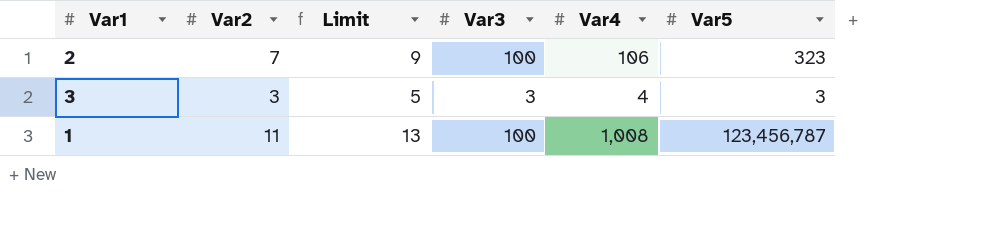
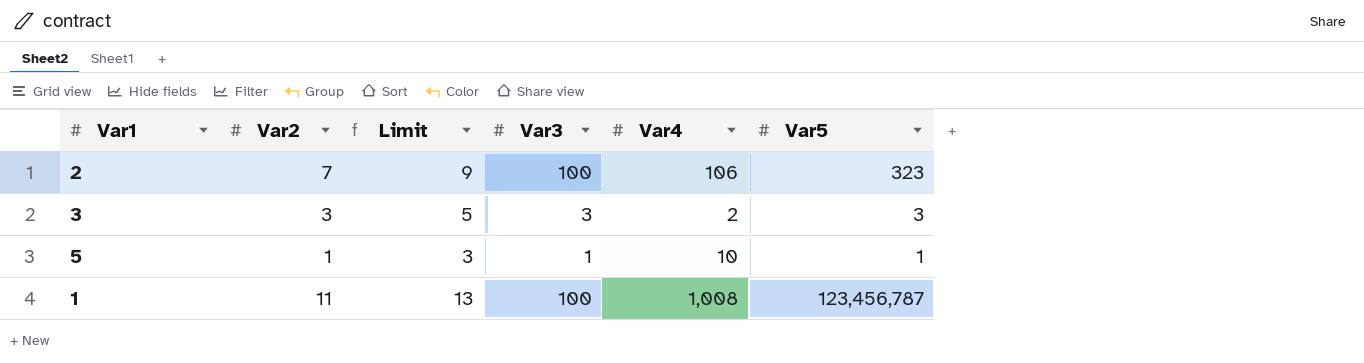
3 | Var4: 4 -> 2
row 5: none -> 1 | 3 | 1 | 10 | 1

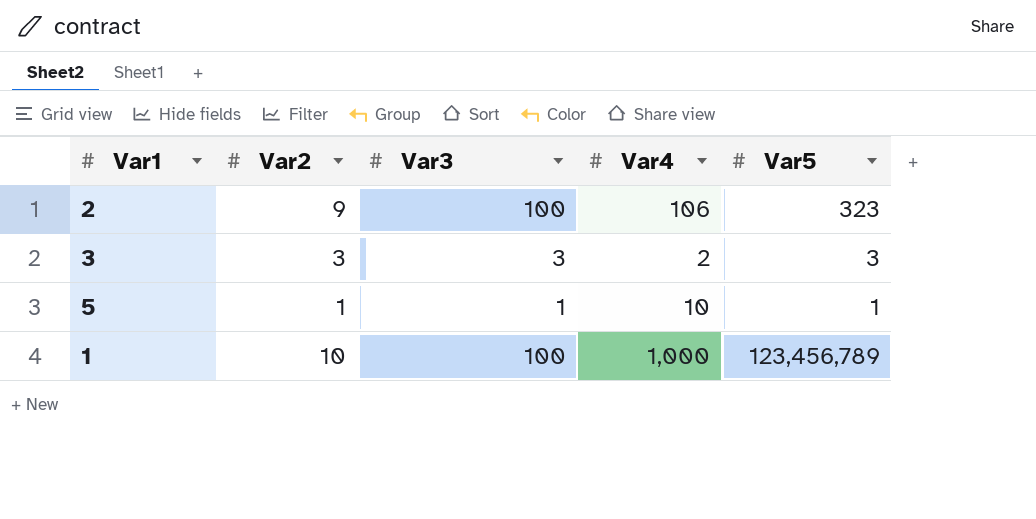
column Limit | formula: [Var2] + 2 -> none
2 | Var2: 7 -> 9
1 | Var2: 11 -> 10
1 | Var4: 1,008 -> 1,000
1 | Var5: 123,456,787 -> 123,456,789

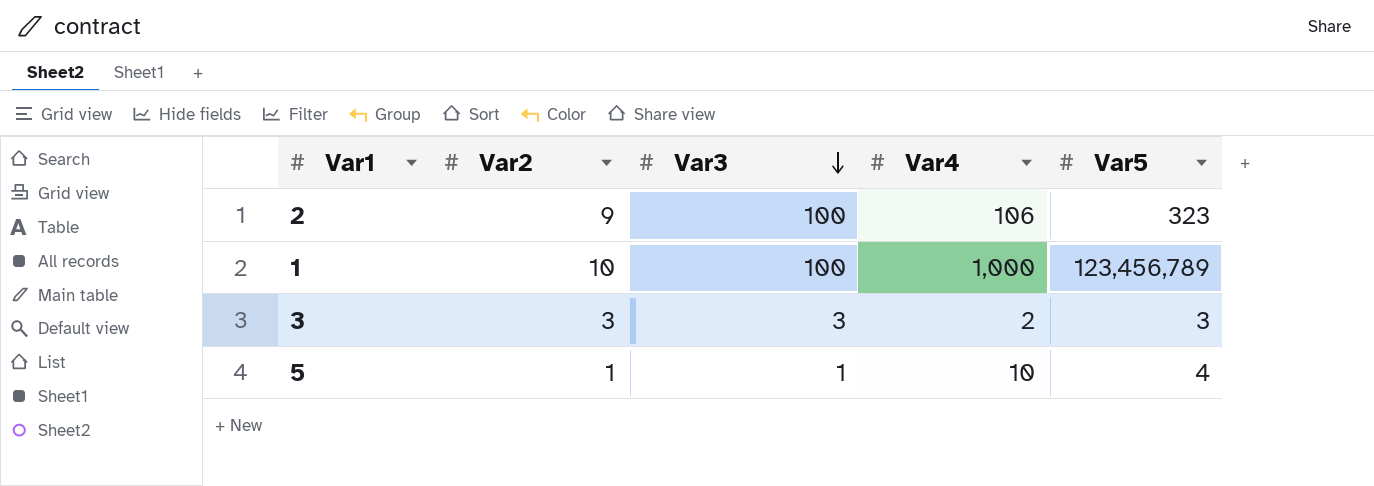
row order: none -> Var3 descending
5 | Var5: 1 -> 4

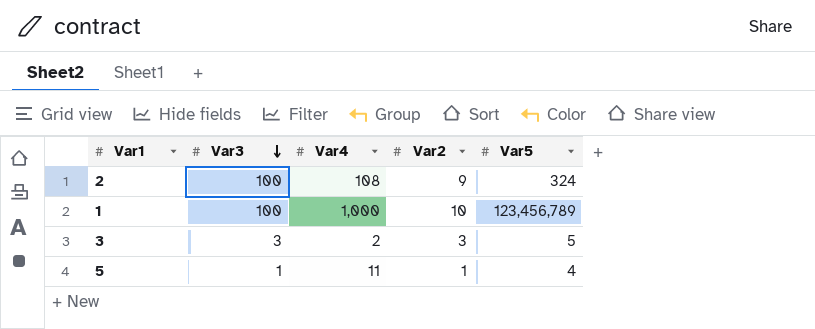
column Var2 | position: 2 -> 4
2 | Var4: 106 -> 108
2 | Var5: 323 -> 324
3 | Var5: 3 -> 5
5 | Var4: 10 -> 11

